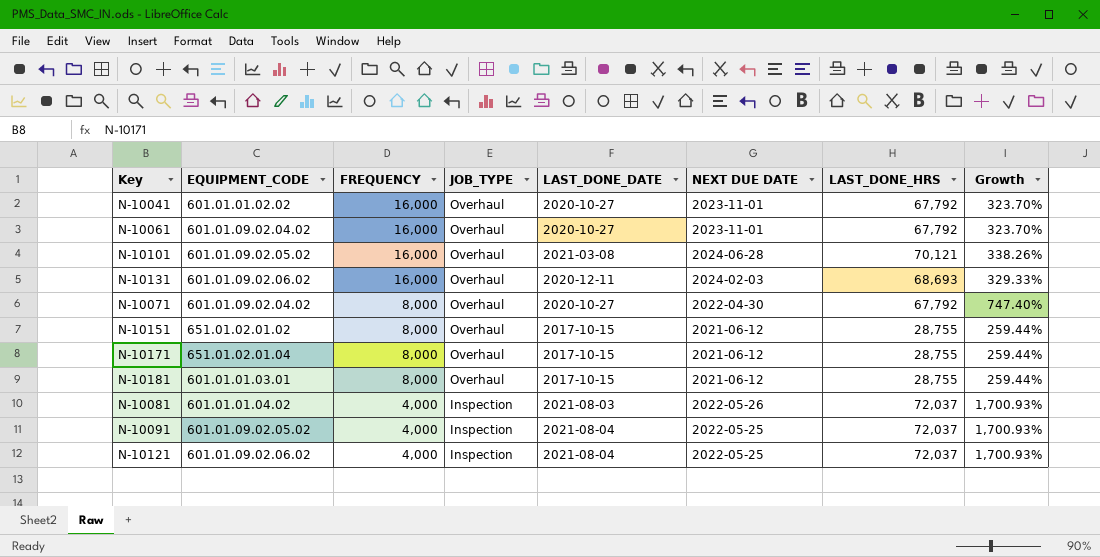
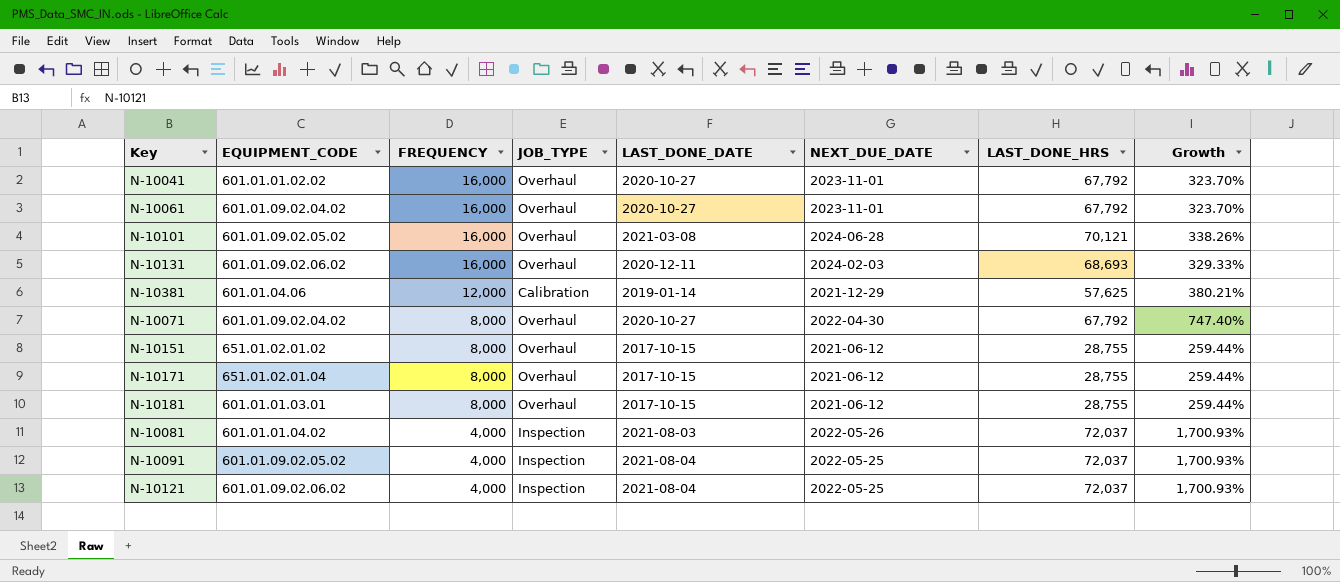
column name: NEXT DUE DATE -> NEXT_DUE_DATE
row N-10381: none -> 601.01.04.06 | 12,000 | Calibration | 2019-01-14 | 2021-12-29 | 57,625 | 380.21%

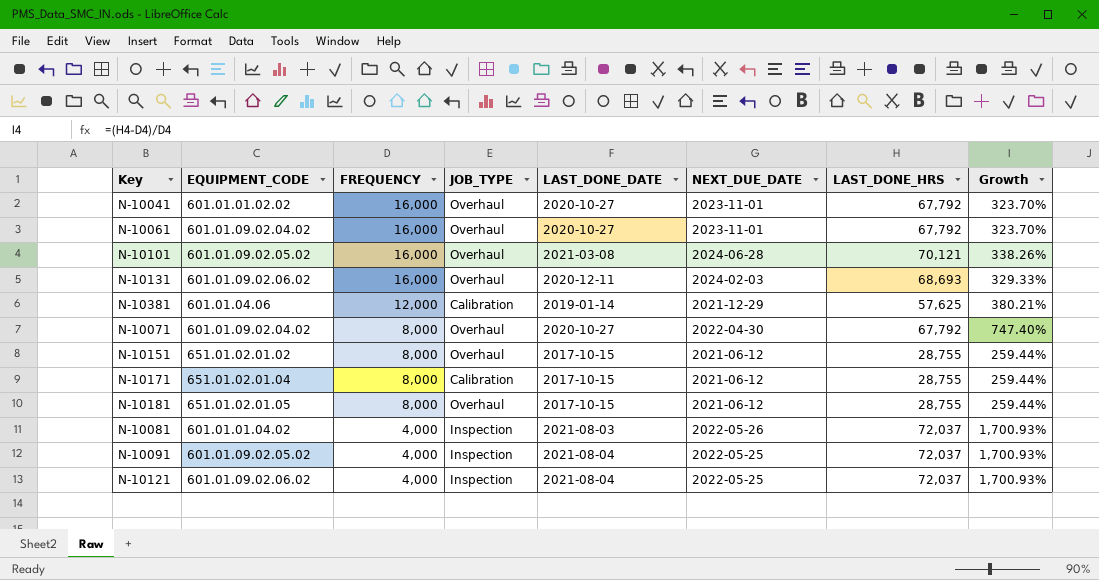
N-10171 | JOB_TYPE: Overhaul -> Calibration
N-10181 | EQUIPMENT_CODE: 601.01.01.03.01 -> 651.01.02.01.05

